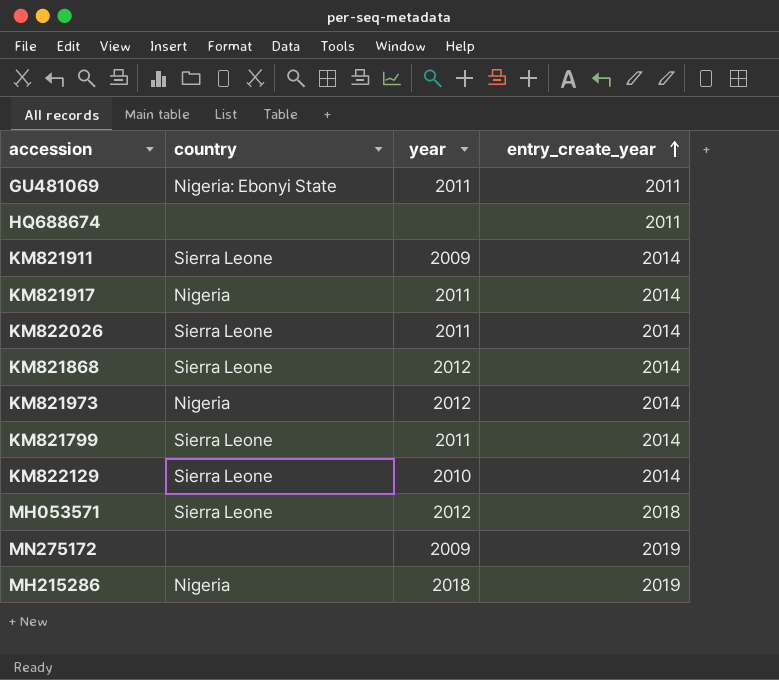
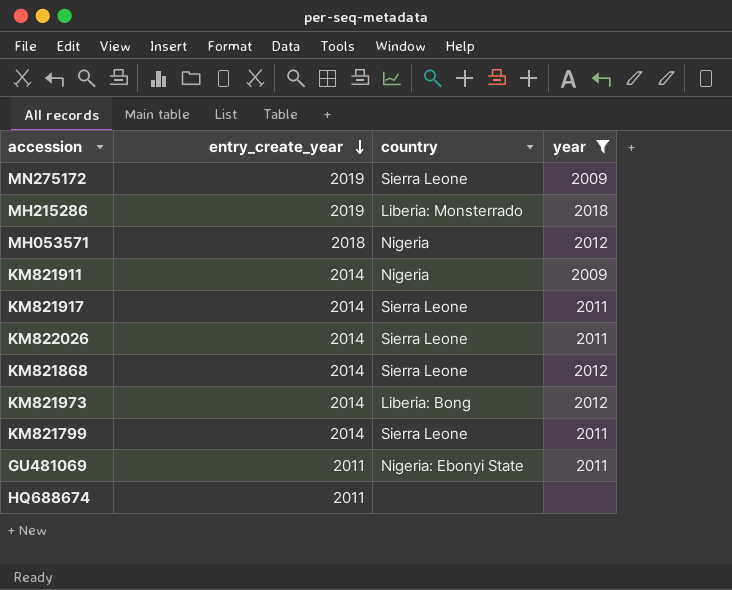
filter: none -> year != 2010
row order: entry_create_year ascending -> entry_create_year descending
column entry_create_year | position: 4 -> 2
MN275172 | country: none -> Sierra Leone
MH215286 | country: Nigeria -> Liberia: Monsterrado
MH053571 | country: Sierra Leone -> Nigeria
KM821911 | country: Sierra Leone -> Nigeria
KM821917 | country: Nigeria -> Sierra Leone
KM821973 | country: Nigeria -> Liberia: Bong

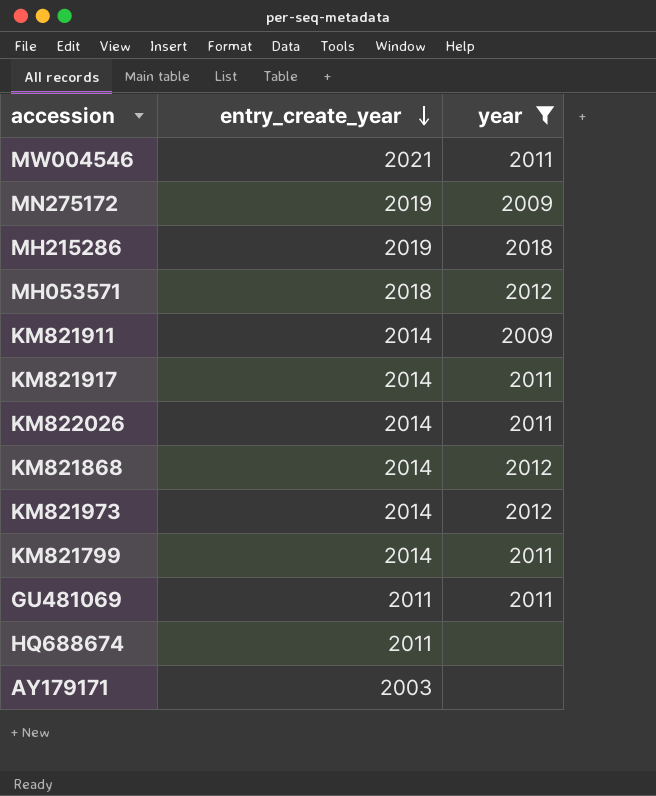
column country | position: 3 -> none
row MW004546: none -> 2021 | 2011
row AY179171: none -> 2003 | none

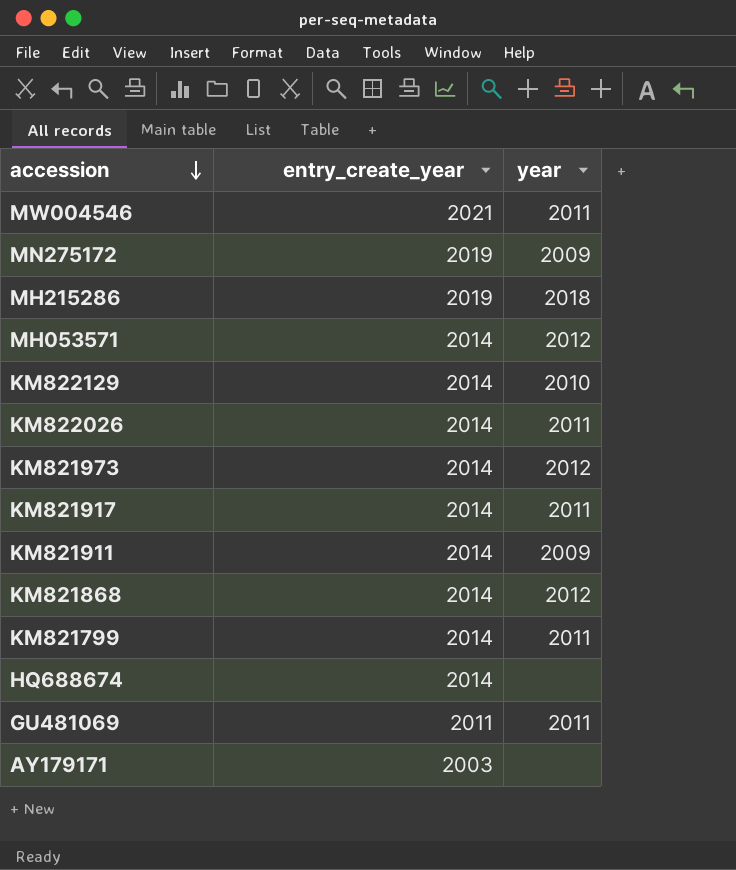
filter: year != 2010 -> none
row order: entry_create_year descending -> accession descending
MH053571 | entry_create_year: 2018 -> 2014
HQ688674 | entry_create_year: 2011 -> 2014

